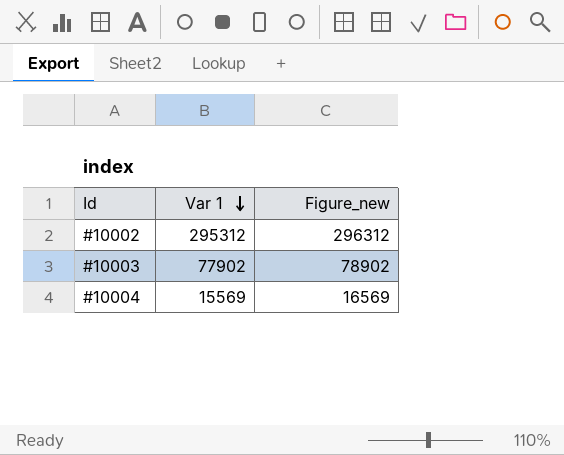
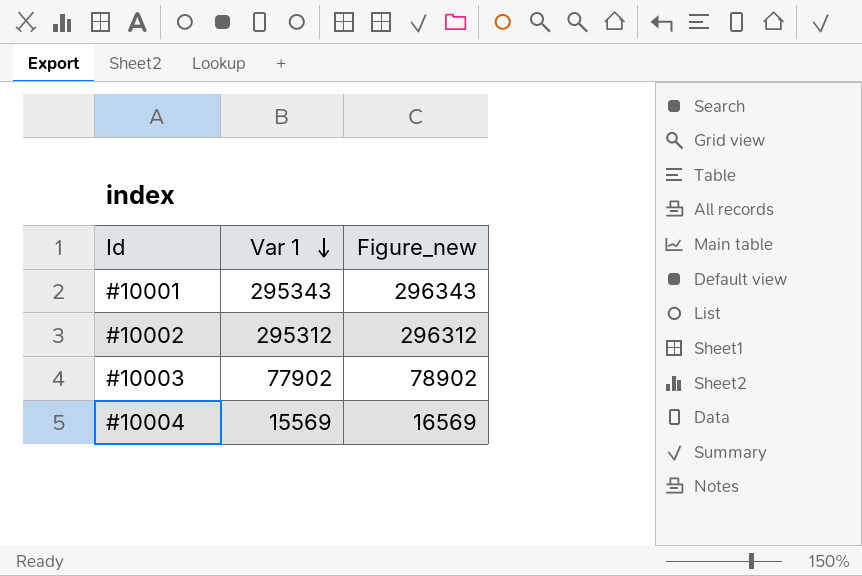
row #10001: none -> 295343 | 296343

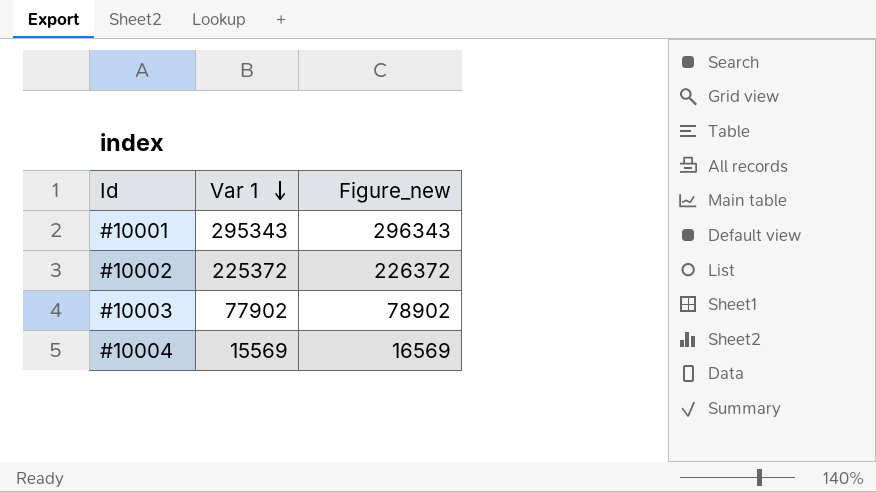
#10002 | Var 1: 295312 -> 225372
#10002 | Figure_new: 296312 -> 226372

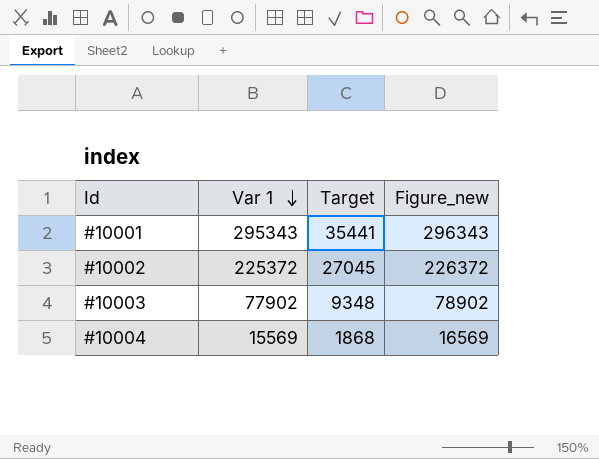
column Target | formula: none -> [Var 1] * 0.12

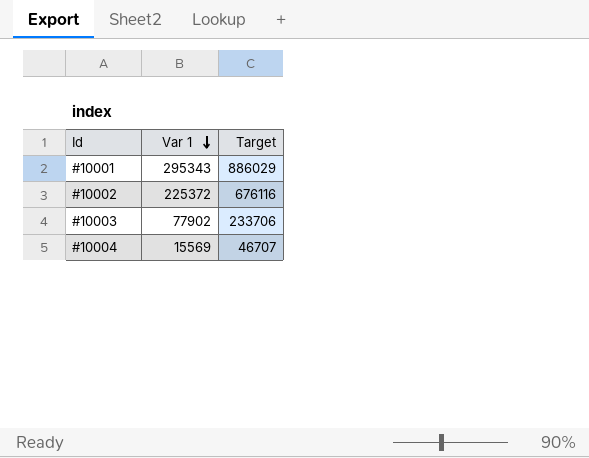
column Figure_new | formula: [Var 1] + 1000 -> none
column Target | formula: [Var 1] * 0.12 -> [Var 1] * 3

